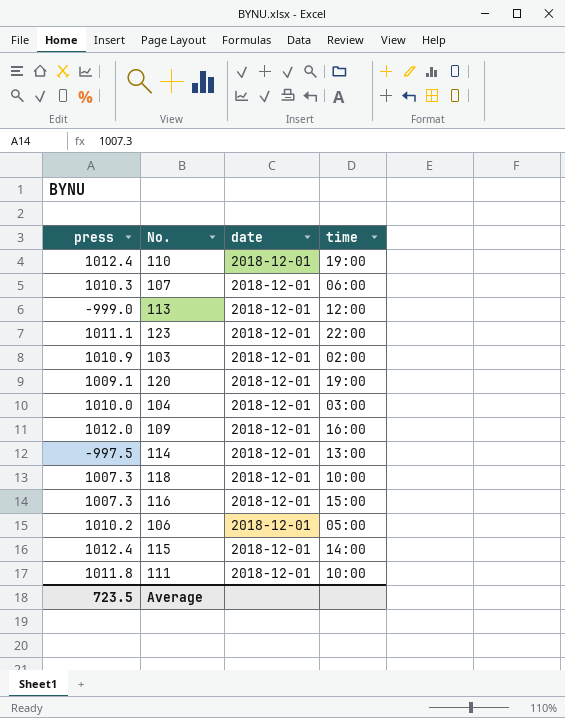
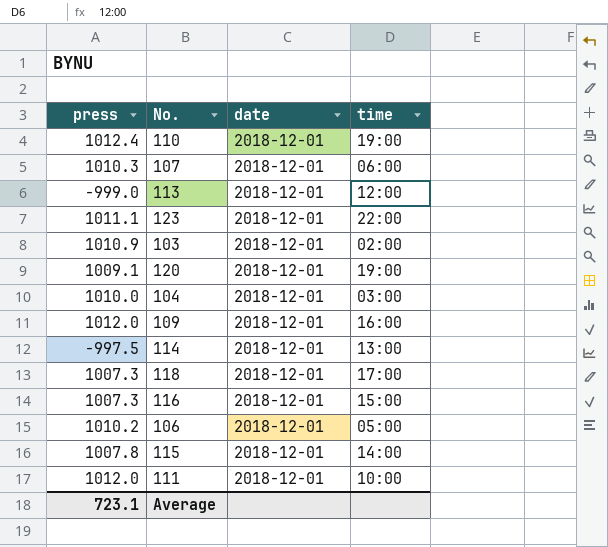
118 | time: 10:00 -> 17:00
115 | press: 1012.4 -> 1007.8
111 | press: 1011.8 -> 1012.0
Average | press: 723.5 -> 723.1

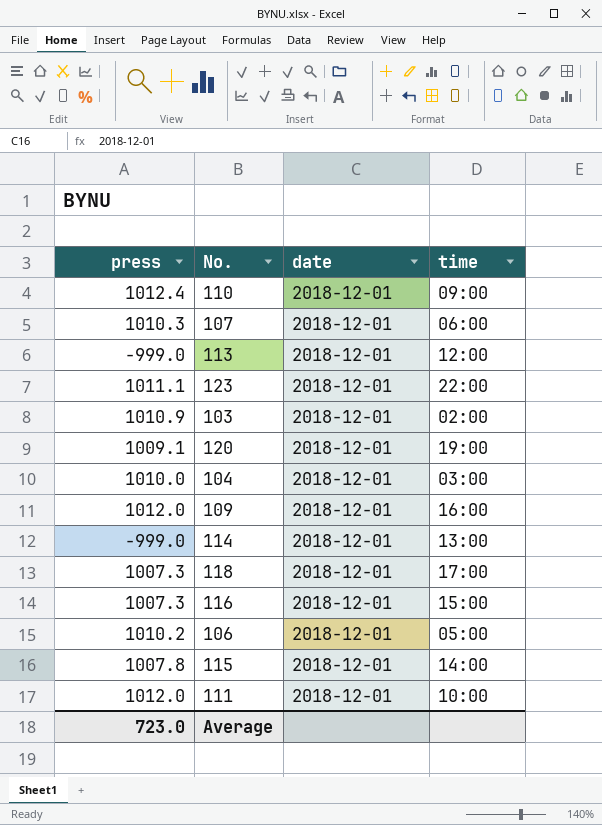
110 | time: 19:00 -> 09:00
114 | press: -997.5 -> -999.0
Average | press: 723.1 -> 723.0

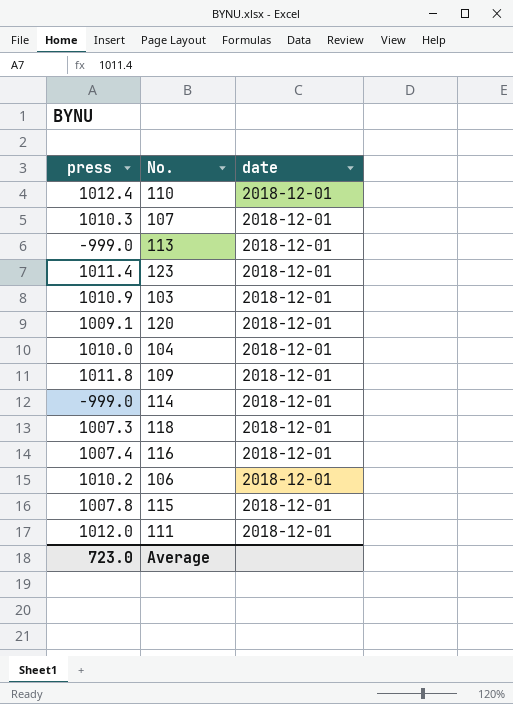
column time | position: 4 -> none
123 | press: 1011.1 -> 1011.4
109 | press: 1012.0 -> 1011.8
116 | press: 1007.3 -> 1007.4

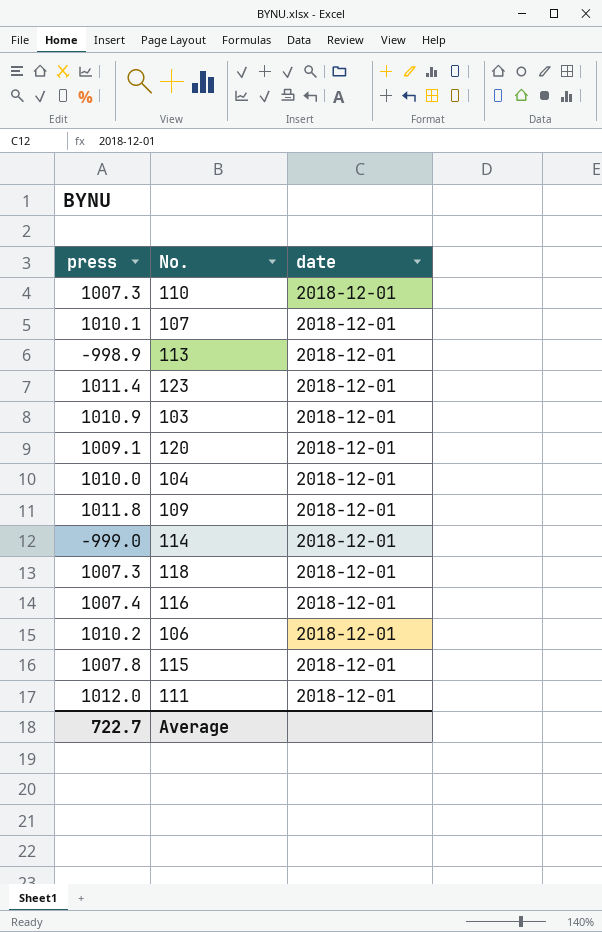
110 | press: 1012.4 -> 1007.3
107 | press: 1010.3 -> 1010.1
113 | press: -999.0 -> -998.9
Average | press: 723.0 -> 722.7

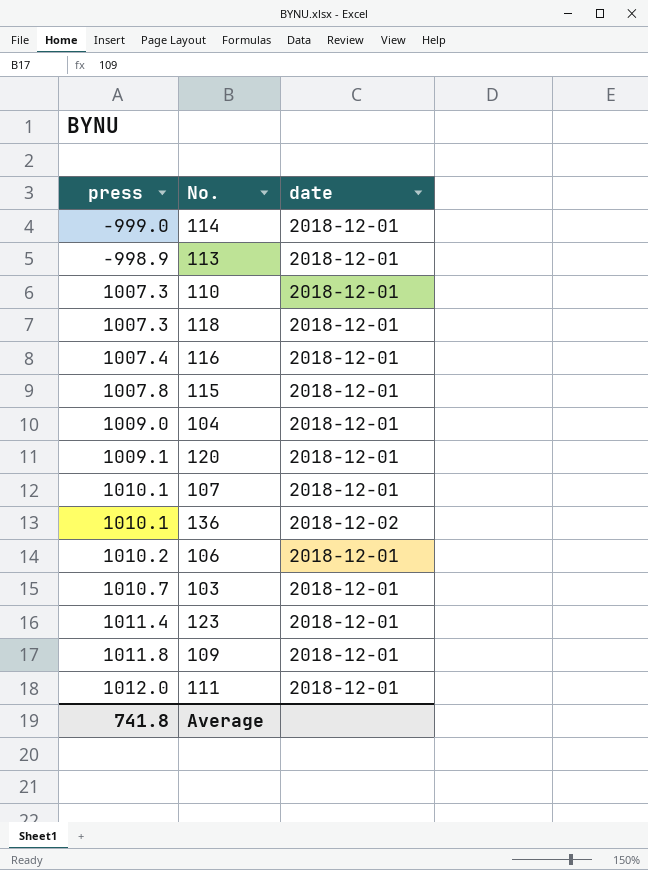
row order: none -> press ascending
104 | press: 1010.0 -> 1009.0
row 136: none -> 1010.1 | 2018-12-02
103 | press: 1010.9 -> 1010.7
Average | press: 722.7 -> 741.8

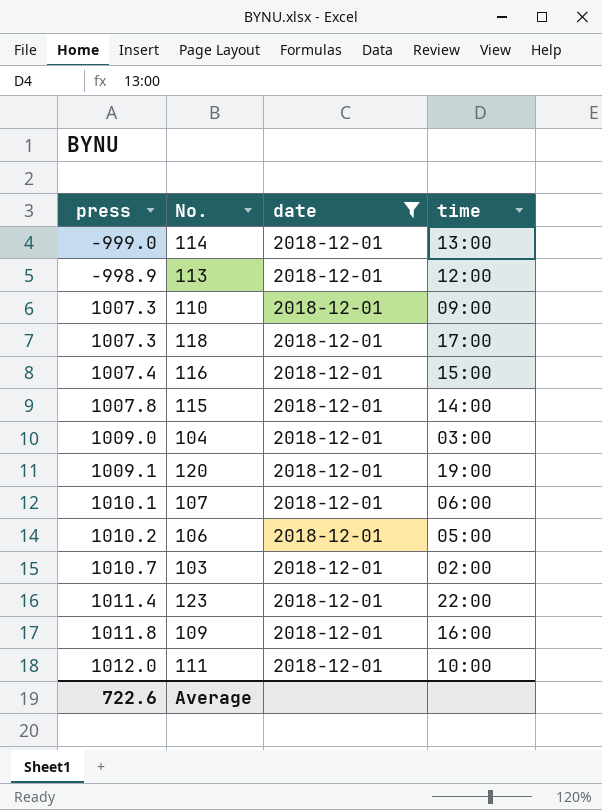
filter: none -> date = 2018-12-01
column time | position: none -> 4
Average | press: 741.8 -> 722.6

